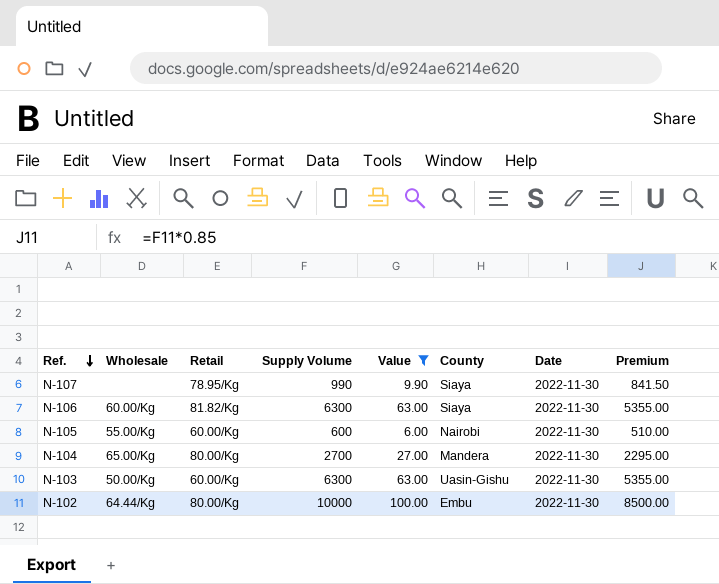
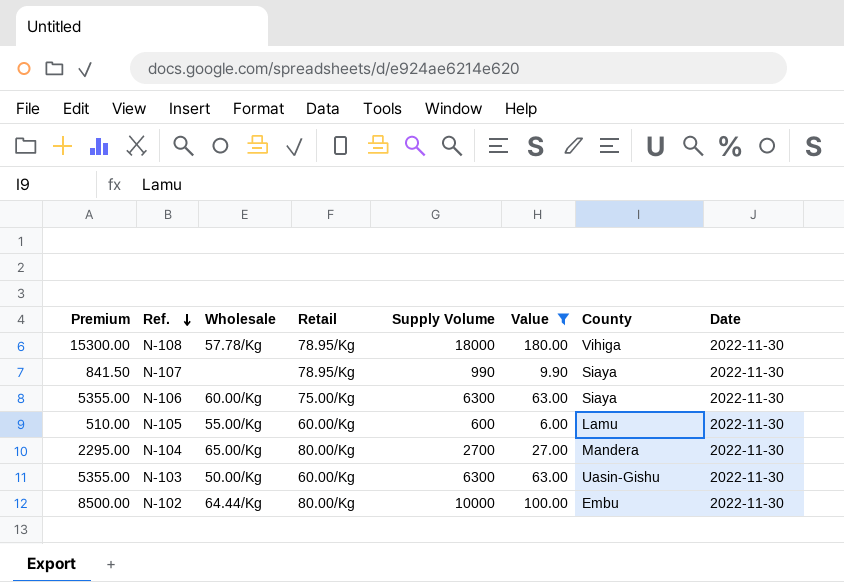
column Premium | position: 8 -> 1
row N-108: none -> 15300.00 | 57.78/Kg | 78.95/Kg | 18000 | 180.00 | Vihiga | 2022-11-30
N-106 | Retail: 81.82/Kg -> 75.00/Kg
N-105 | County: Nairobi -> Lamu

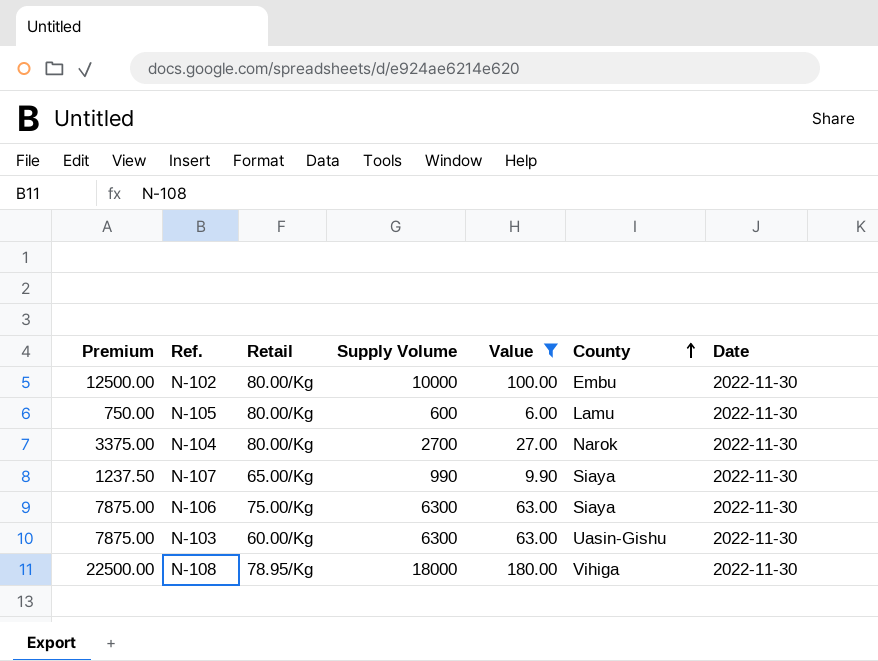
row order: Ref. descending -> County ascending
column Wholesale | position: 3 -> none
column Premium | formula: [Supply Volume] * 0.85 -> [Supply Volume] * 1.25
N-105 | Retail: 60.00/Kg -> 80.00/Kg
N-104 | County: Mandera -> Narok
N-107 | Retail: 78.95/Kg -> 65.00/Kg

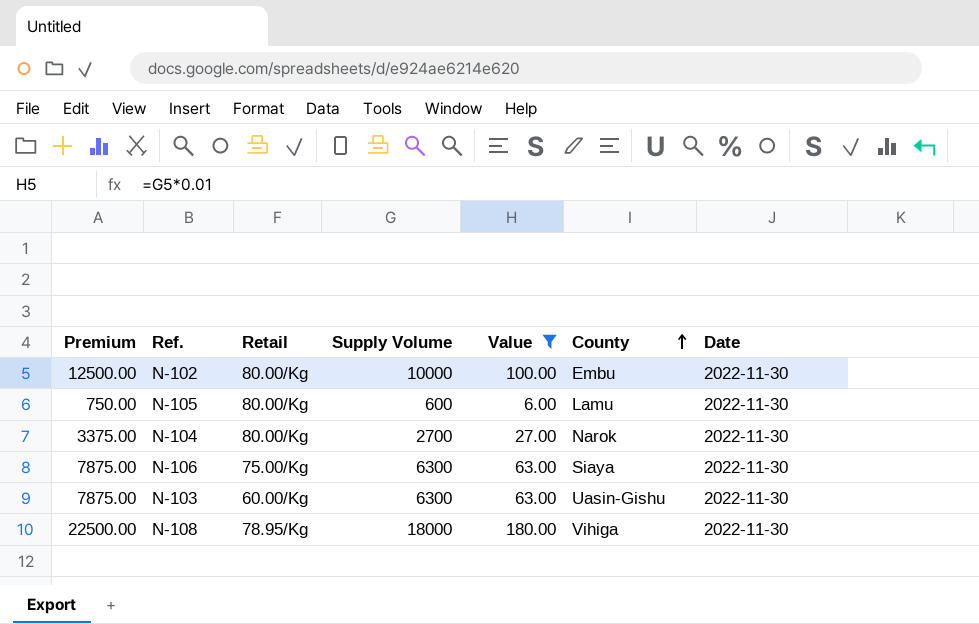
row N-107: 1237.50 | 65.00/Kg | 990 | 9.90 | Siaya | 2022-11-30 -> none

